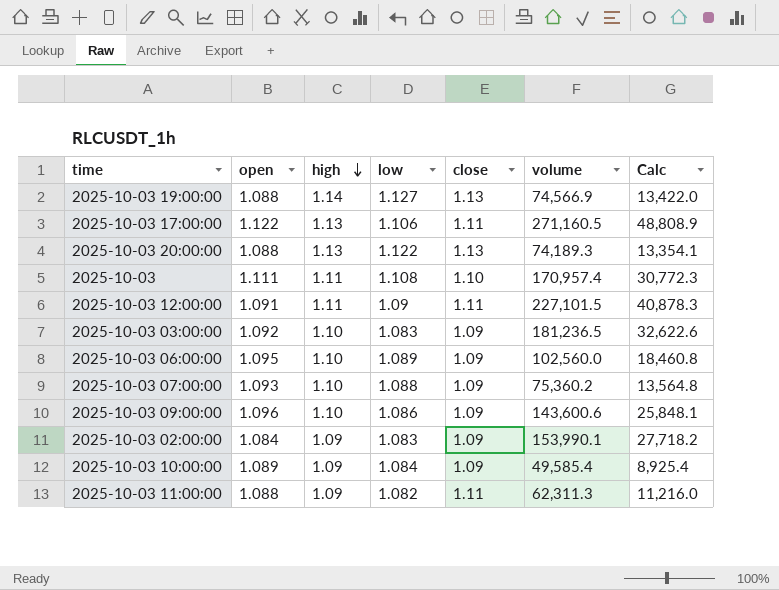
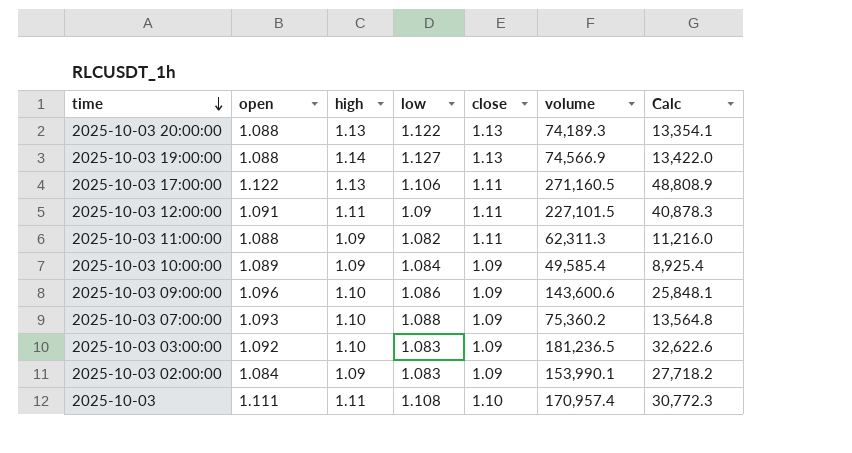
row order: high descending -> time descending
row 2025-10-03 06:00:00: 1.095 | 1.10 | 1.089 | 1.09 | 102,560.0 | 18,460.8 -> none

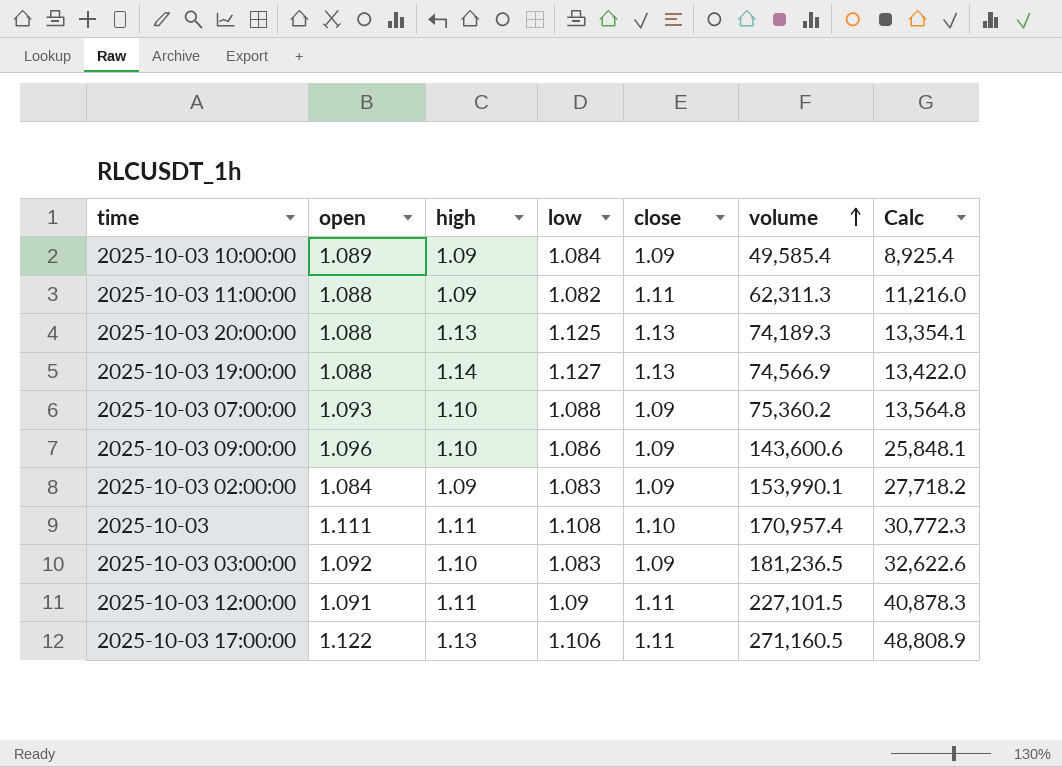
row order: time descending -> volume ascending
2025-10-03 20:00:00 | low: 1.122 -> 1.125

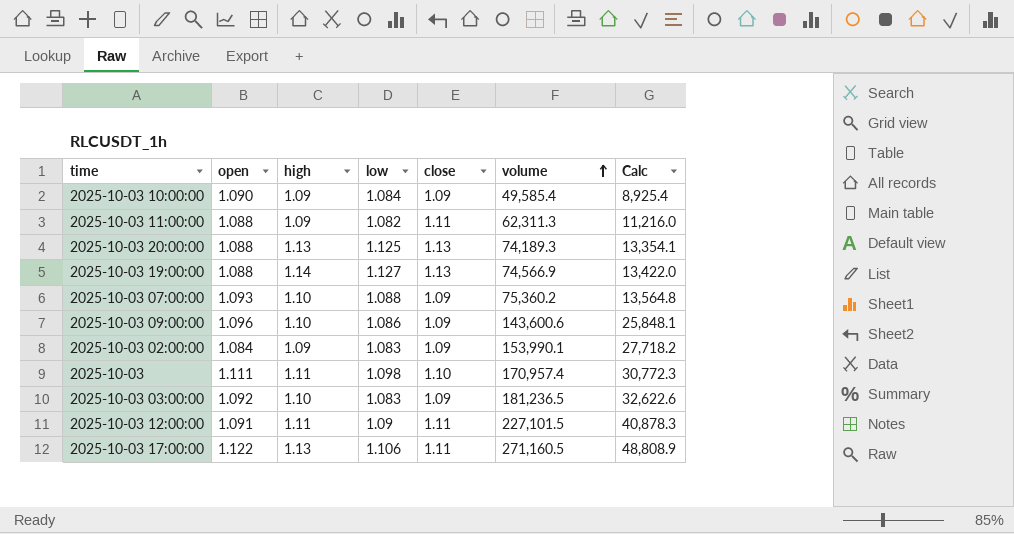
2025-10-03 10:00:00 | open: 1.089 -> 1.090
2025-10-03 | low: 1.108 -> 1.098

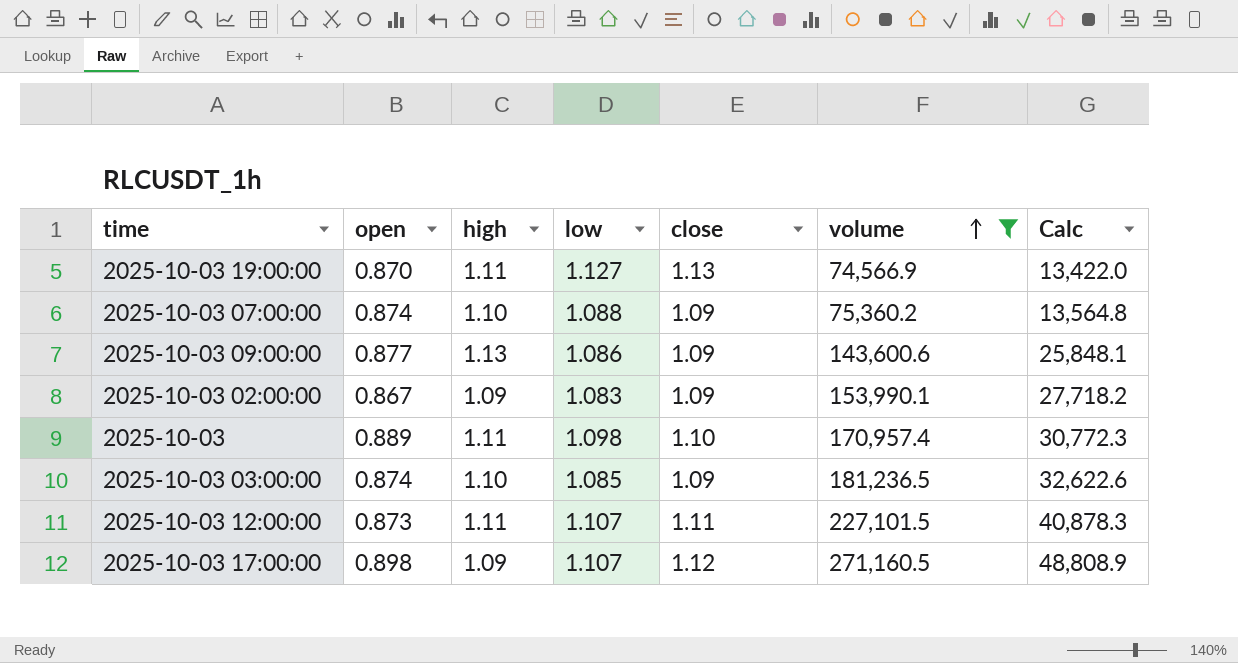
filter: none -> volume >= 74,566.9
2025-10-03 19:00:00 | open: 1.088 -> 0.870
2025-10-03 19:00:00 | high: 1.14 -> 1.11
2025-10-03 07:00:00 | open: 1.093 -> 0.874
2025-10-03 09:00:00 | open: 1.096 -> 0.877
2025-10-03 09:00:00 | high: 1.10 -> 1.13
2025-10-03 02:00:00 | open: 1.084 -> 0.867
2025-10-03 | open: 1.111 -> 0.889
2025-10-03 03:00:00 | open: 1.092 -> 0.874
2025-10-03 03:00:00 | low: 1.083 -> 1.085
2025-10-03 12:00:00 | open: 1.091 -> 0.873
2025-10-03 12:00:00 | low: 1.09 -> 1.107
2025-10-03 17:00:00 | open: 1.122 -> 0.898
2025-10-03 17:00:00 | high: 1.13 -> 1.09
2025-10-03 17:00:00 | low: 1.106 -> 1.107
2025-10-03 17:00:00 | close: 1.11 -> 1.12

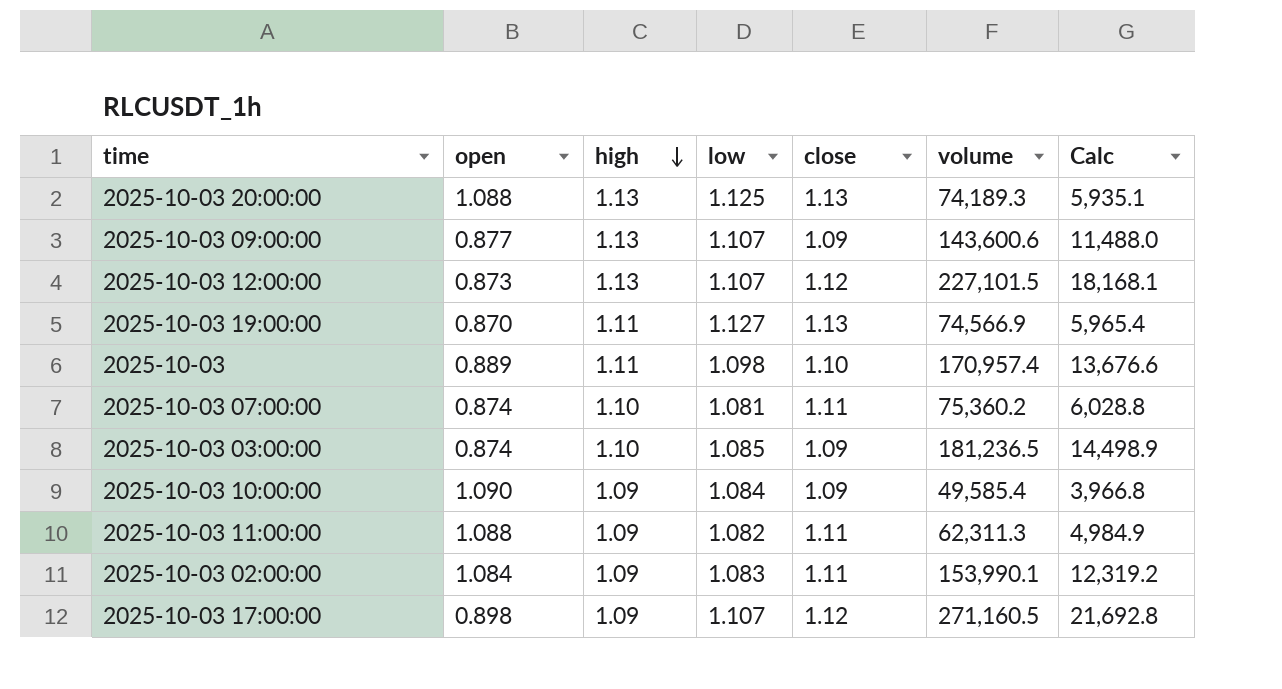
filter: volume >= 74,566.9 -> none
row order: volume ascending -> high descending
column Calc | formula: [volume] * 0.18 -> [volume] * 0.08
2025-10-03 09:00:00 | low: 1.086 -> 1.107
2025-10-03 12:00:00 | high: 1.11 -> 1.13
2025-10-03 12:00:00 | close: 1.11 -> 1.12
2025-10-03 07:00:00 | low: 1.088 -> 1.081
2025-10-03 07:00:00 | close: 1.09 -> 1.11
2025-10-03 02:00:00 | open: 0.867 -> 1.084
2025-10-03 02:00:00 | close: 1.09 -> 1.11

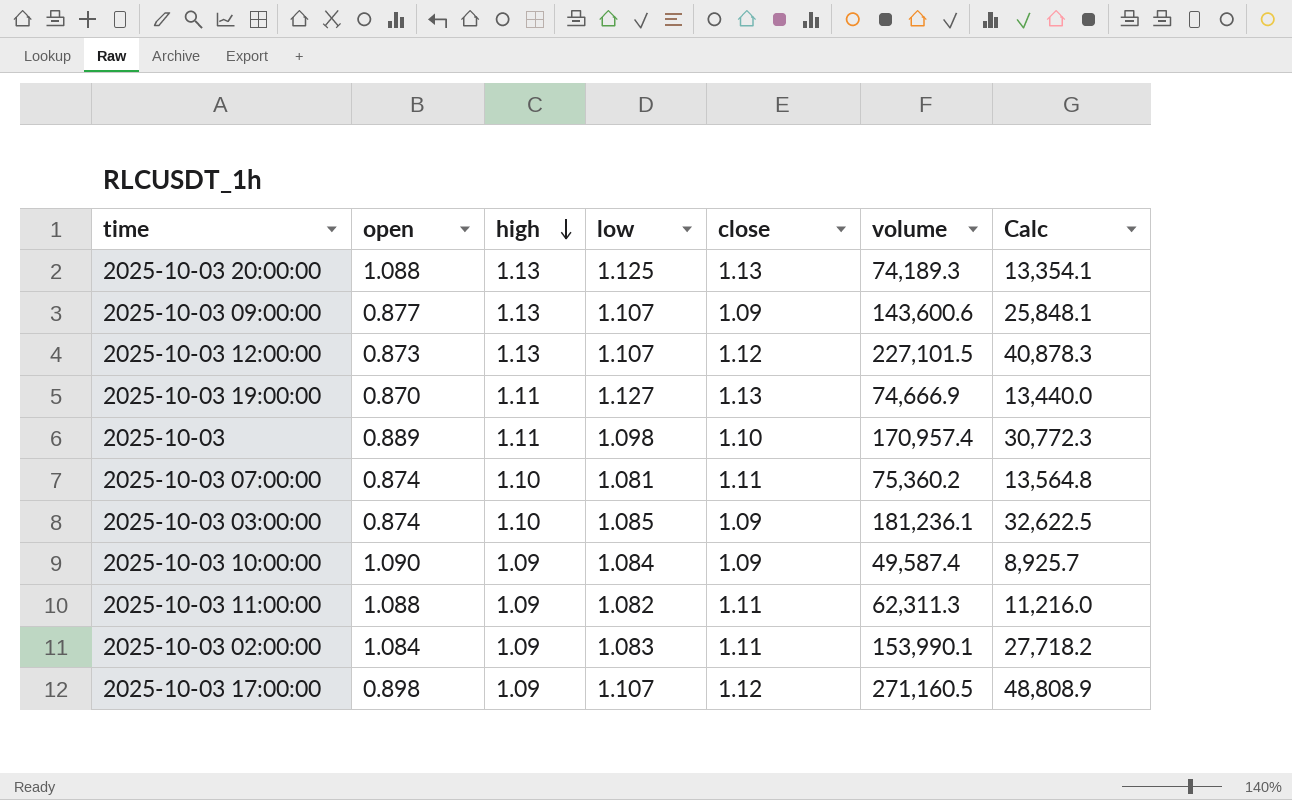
column Calc | formula: [volume] * 0.08 -> [volume] * 0.18
2025-10-03 19:00:00 | volume: 74,566.9 -> 74,666.9
2025-10-03 03:00:00 | volume: 181,236.5 -> 181,236.1
2025-10-03 10:00:00 | volume: 49,585.4 -> 49,587.4

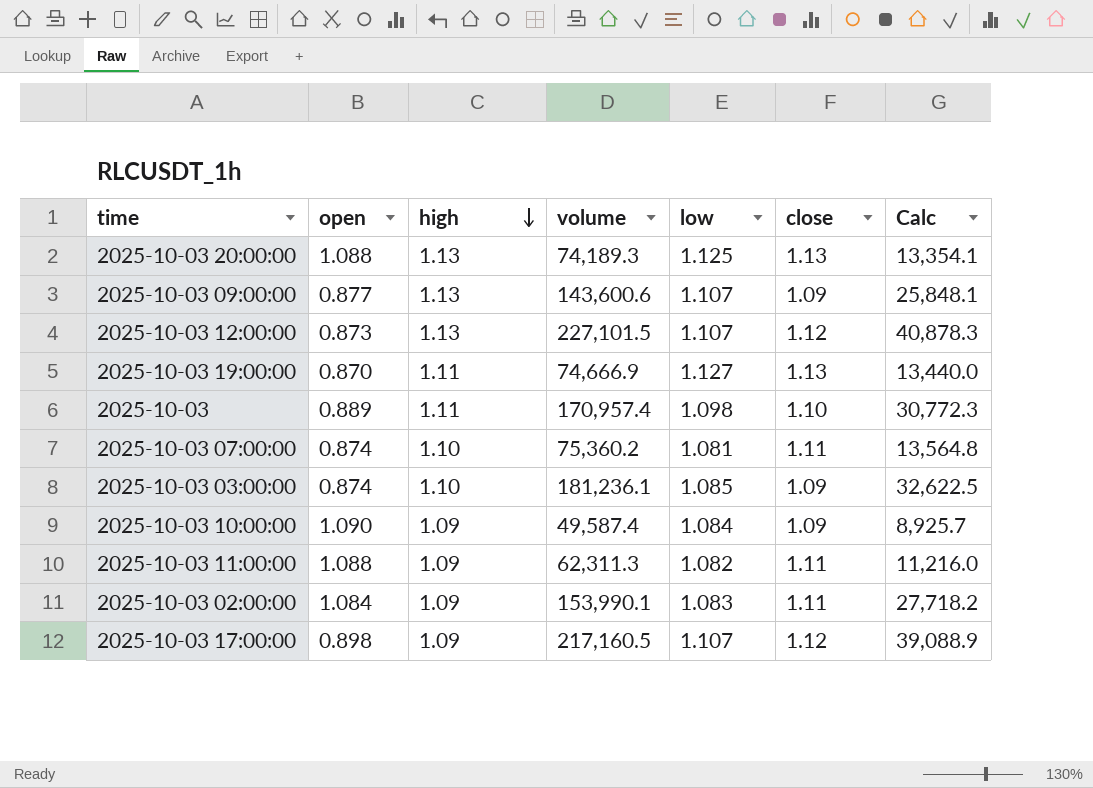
column volume | position: 6 -> 4
2025-10-03 17:00:00 | volume: 271,160.5 -> 217,160.5
2025-10-03 17:00:00 | Calc: 48,808.9 -> 39,088.9

